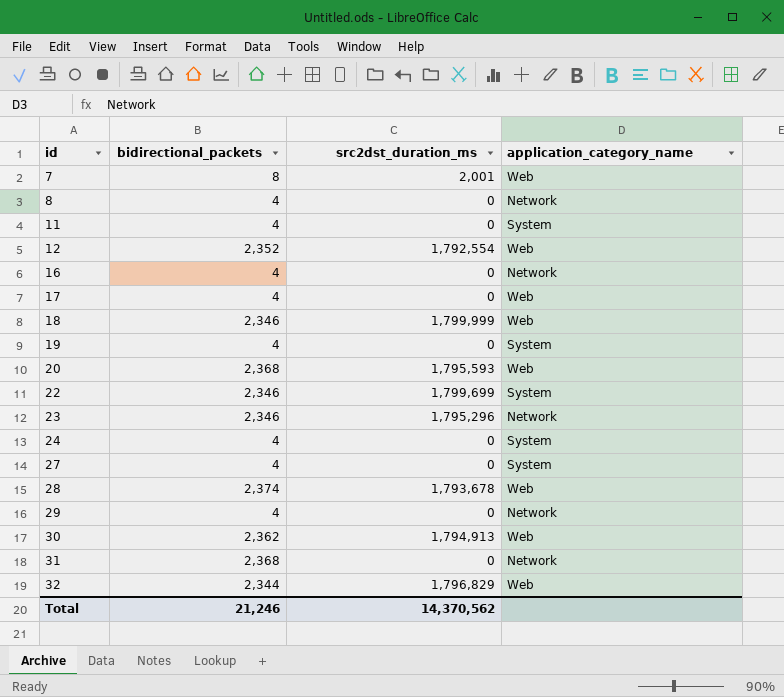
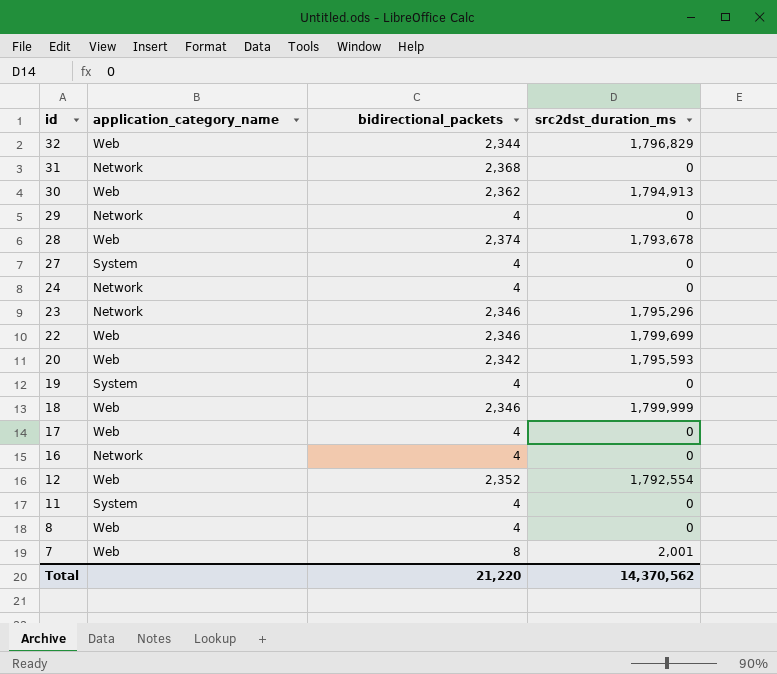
row order: id ascending -> id descending
column application_category_name | position: 4 -> 2
24 | application_category_name: System -> Network
22 | application_category_name: System -> Web
20 | bidirectional_packets: 2,368 -> 2,342
8 | application_category_name: Network -> Web
Total | bidirectional_packets: 21,246 -> 21,220

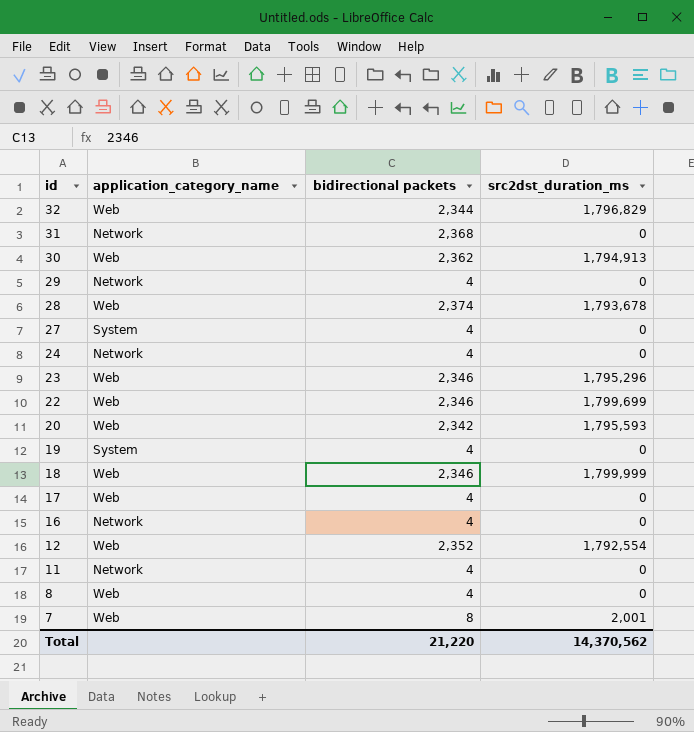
column name: bidirectional_packets -> bidirectional packets
23 | application_category_name: Network -> Web
11 | application_category_name: System -> Network

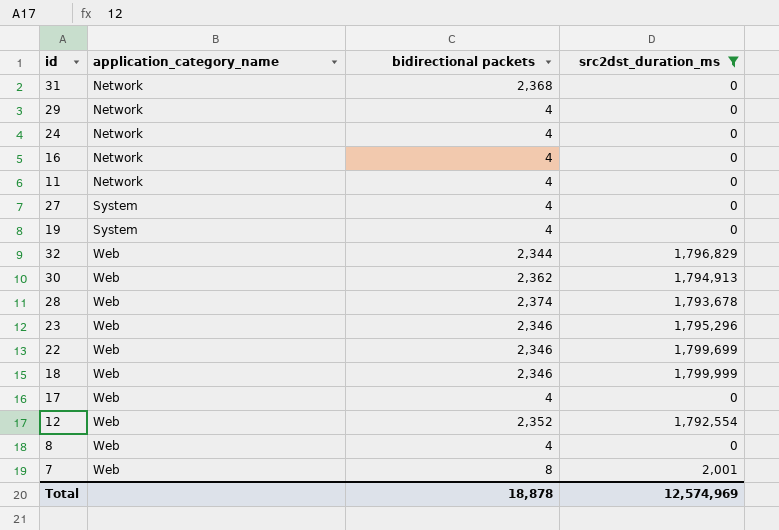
filter: none -> src2dst_duration_ms != 1,795,593
row order: id descending -> application_category_name ascending
Total | bidirectional packets: 21,220 -> 18,878
Total | src2dst_duration_ms: 14,370,562 -> 12,574,969

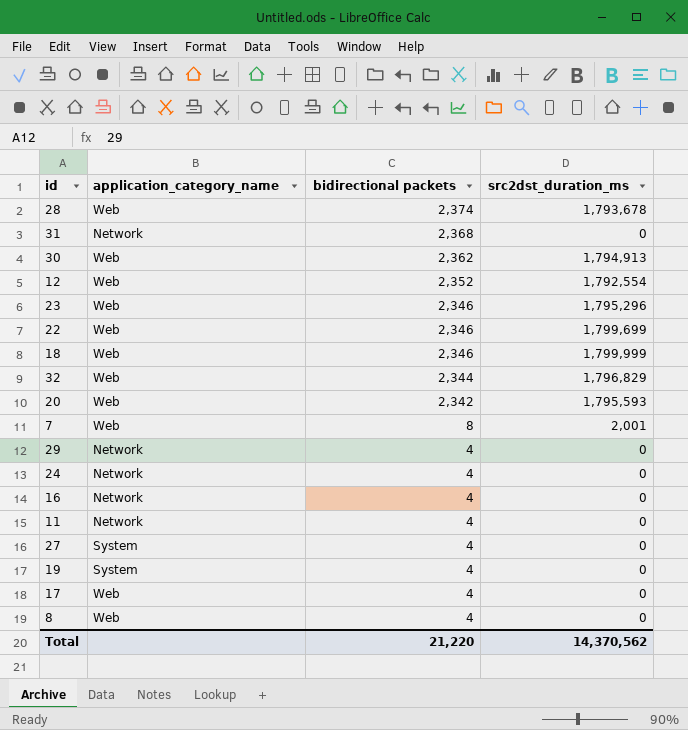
filter: src2dst_duration_ms != 1,795,593 -> none
row order: application_category_name ascending -> bidirectional packets descending
Total | bidirectional packets: 18,878 -> 21,220
Total | src2dst_duration_ms: 12,574,969 -> 14,370,562

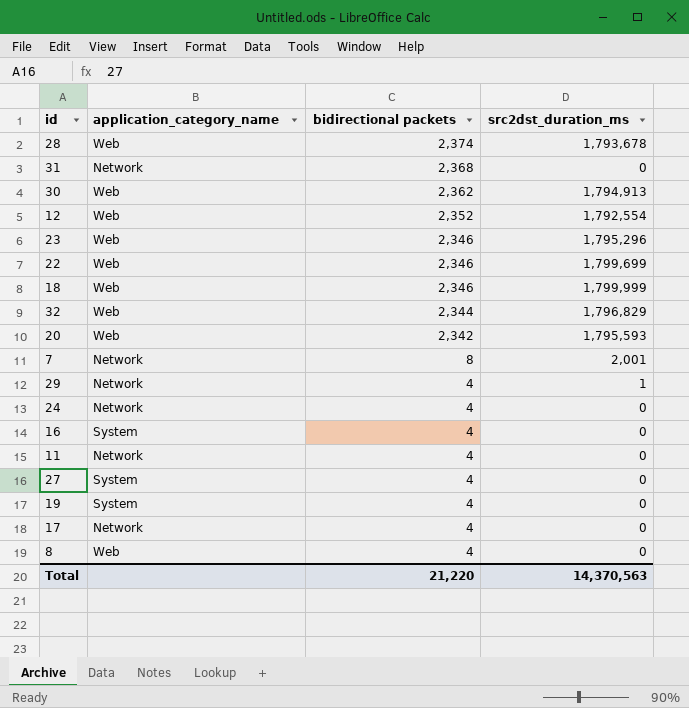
7 | application_category_name: Web -> Network
29 | src2dst_duration_ms: 0 -> 1
16 | application_category_name: Network -> System
17 | application_category_name: Web -> Network
Total | src2dst_duration_ms: 14,370,562 -> 14,370,563

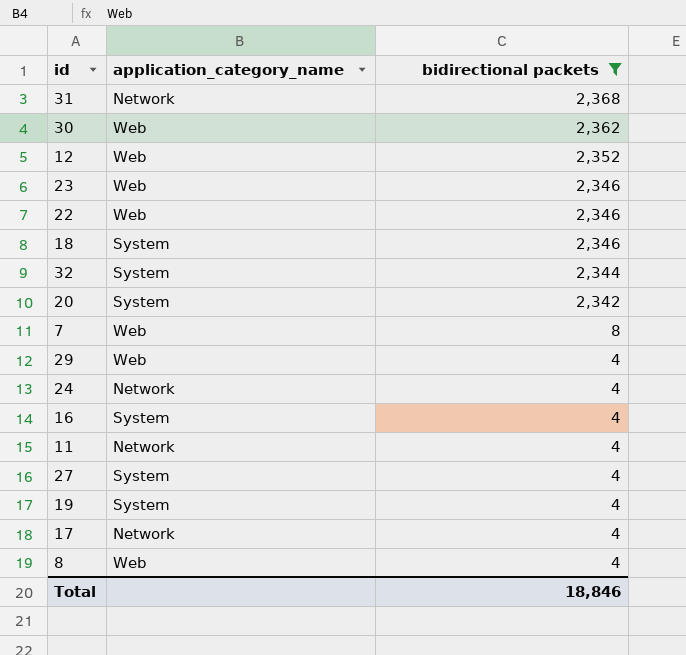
filter: none -> bidirectional packets != 2,374
column src2dst_duration_ms | position: 4 -> none
18 | application_category_name: Web -> System
32 | application_category_name: Web -> System
20 | application_category_name: Web -> System
7 | application_category_name: Network -> Web
29 | application_category_name: Network -> Web
Total | bidirectional packets: 21,220 -> 18,846

